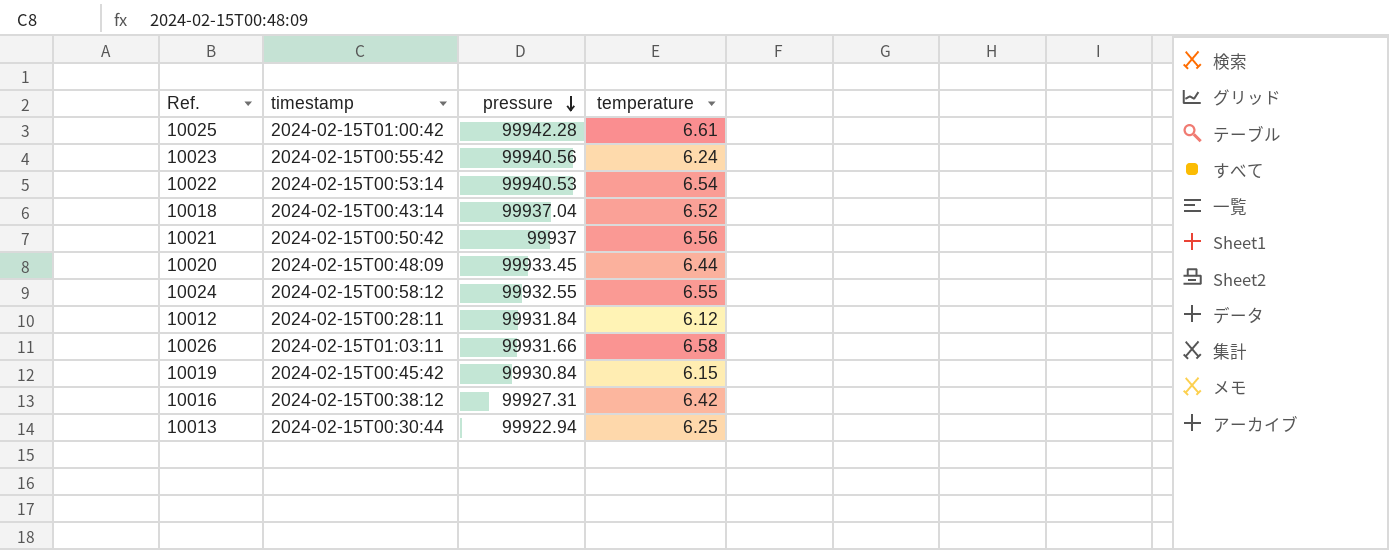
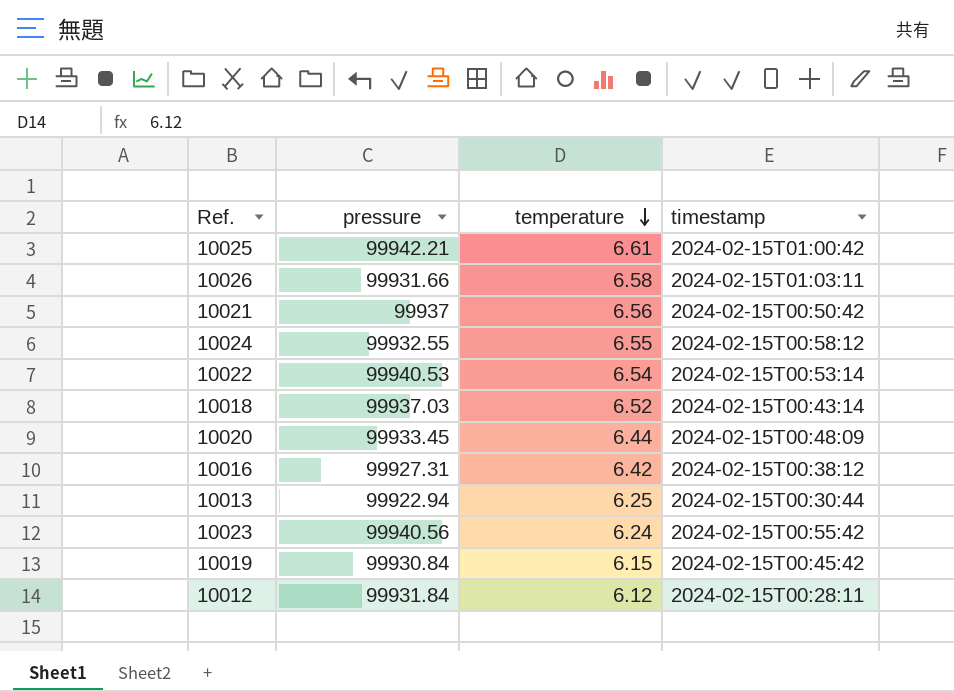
row order: pressure descending -> temperature descending
column timestamp | position: 2 -> 4
10025 | pressure: 99942.28 -> 99942.21
10018 | pressure: 99937.04 -> 99937.03

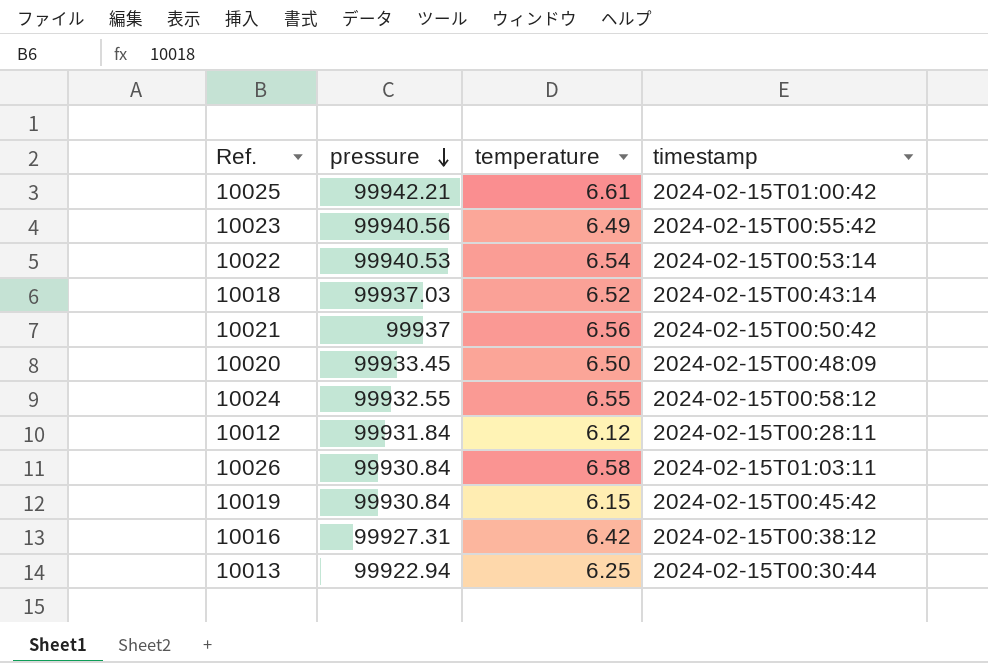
row order: temperature descending -> pressure descending
10023 | temperature: 6.24 -> 6.49
10020 | temperature: 6.44 -> 6.50
10026 | pressure: 99931.66 -> 99930.84

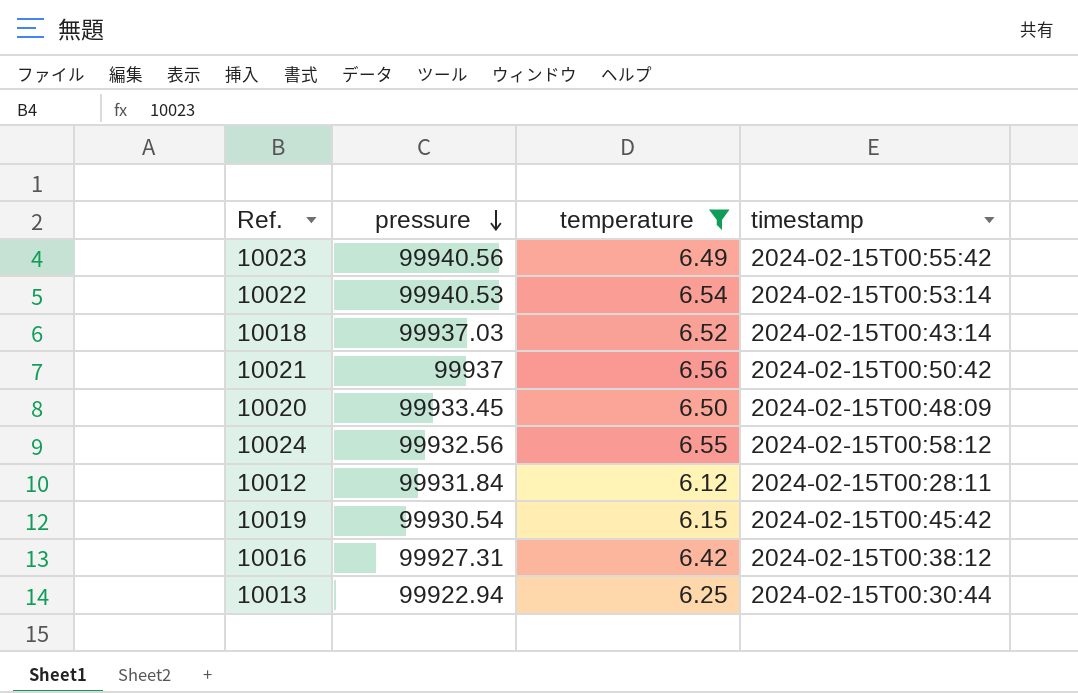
filter: none -> temperature <= 6.56
10024 | pressure: 99932.55 -> 99932.56
10019 | pressure: 99930.84 -> 99930.54

